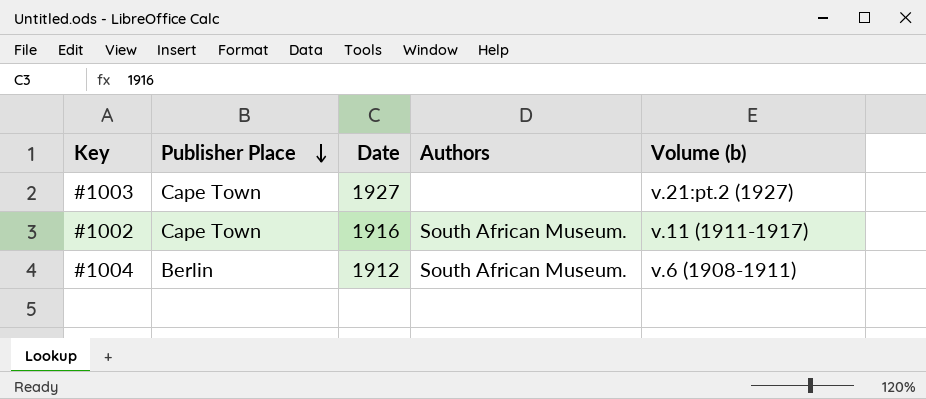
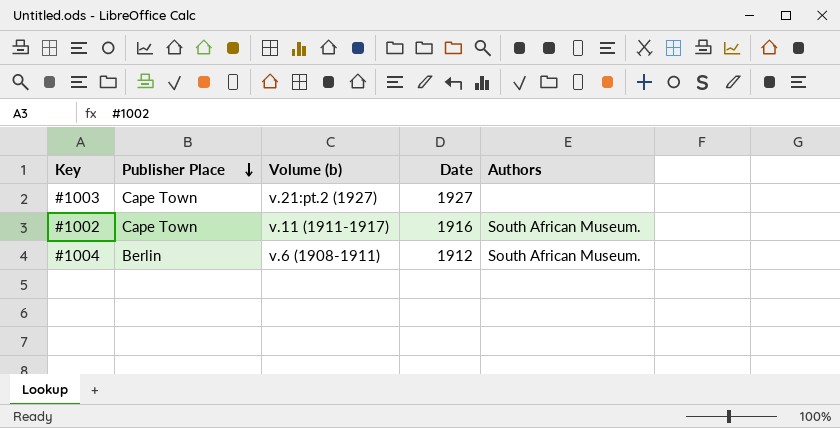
column Volume (b) | position: 5 -> 3

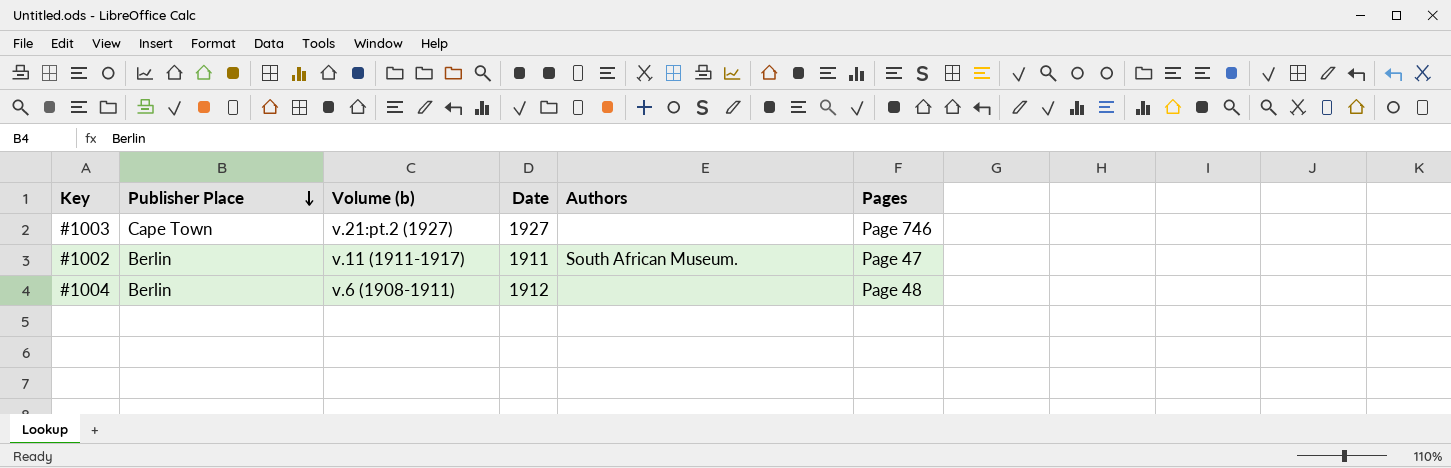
column Pages | position: none -> 6
#1002 | Publisher Place: Cape Town -> Berlin
#1002 | Date: 1916 -> 1911
#1004 | Authors: South African Museum. -> none

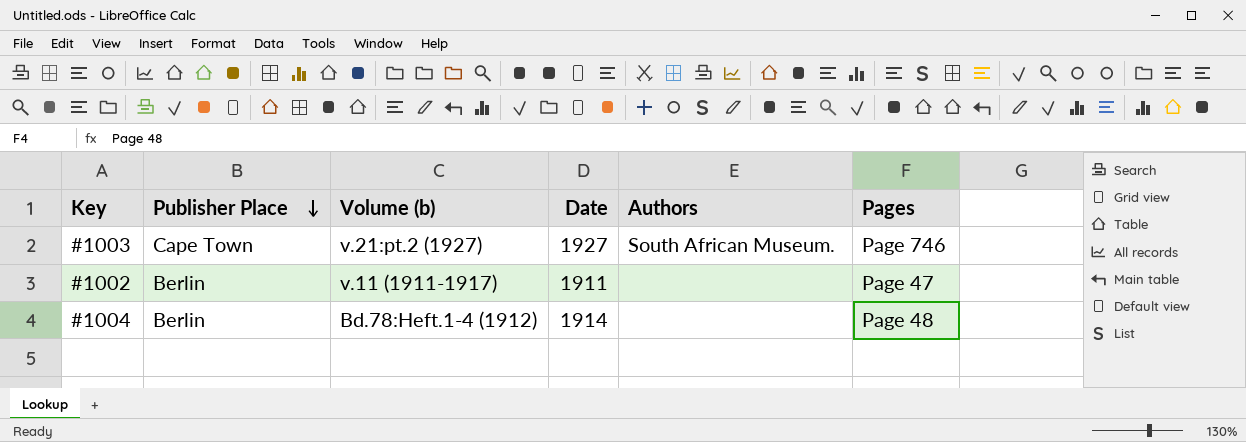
#1003 | Authors: none -> South African Museum.
#1002 | Authors: South African Museum. -> none
#1004 | Volume (b): v.6 (1908-1911) -> Bd.78:Heft.1-4 (1912)
#1004 | Date: 1912 -> 1914

